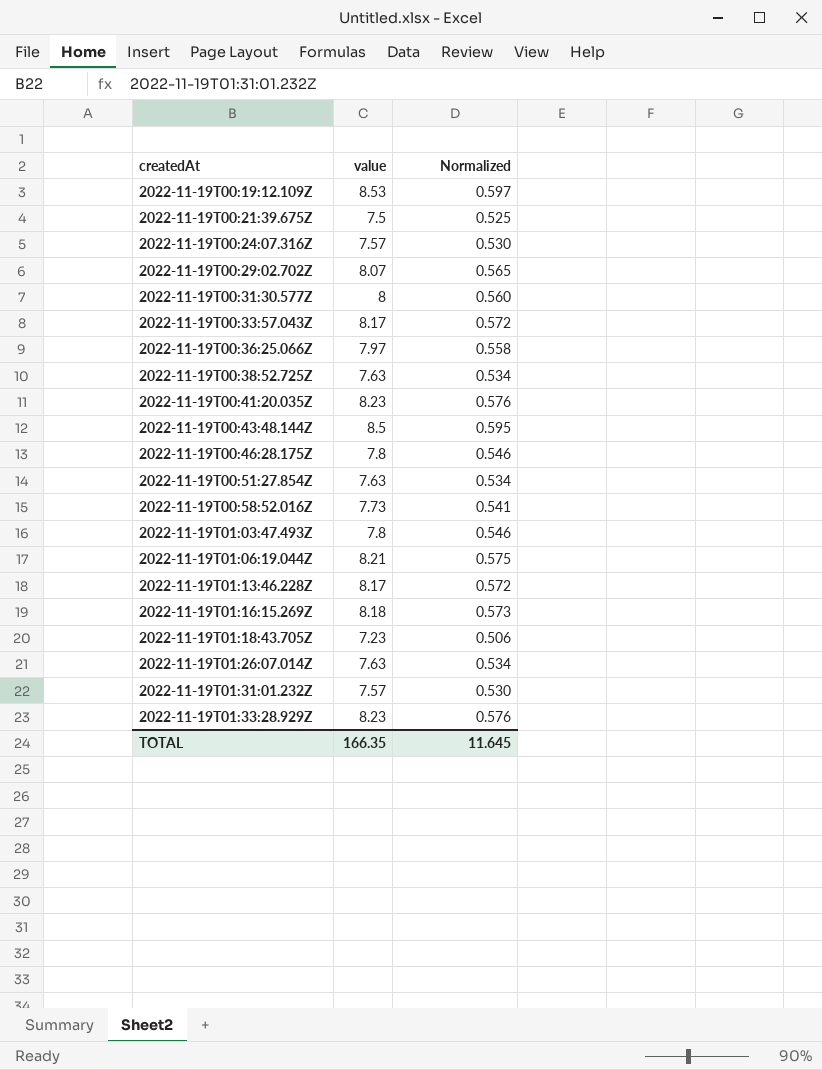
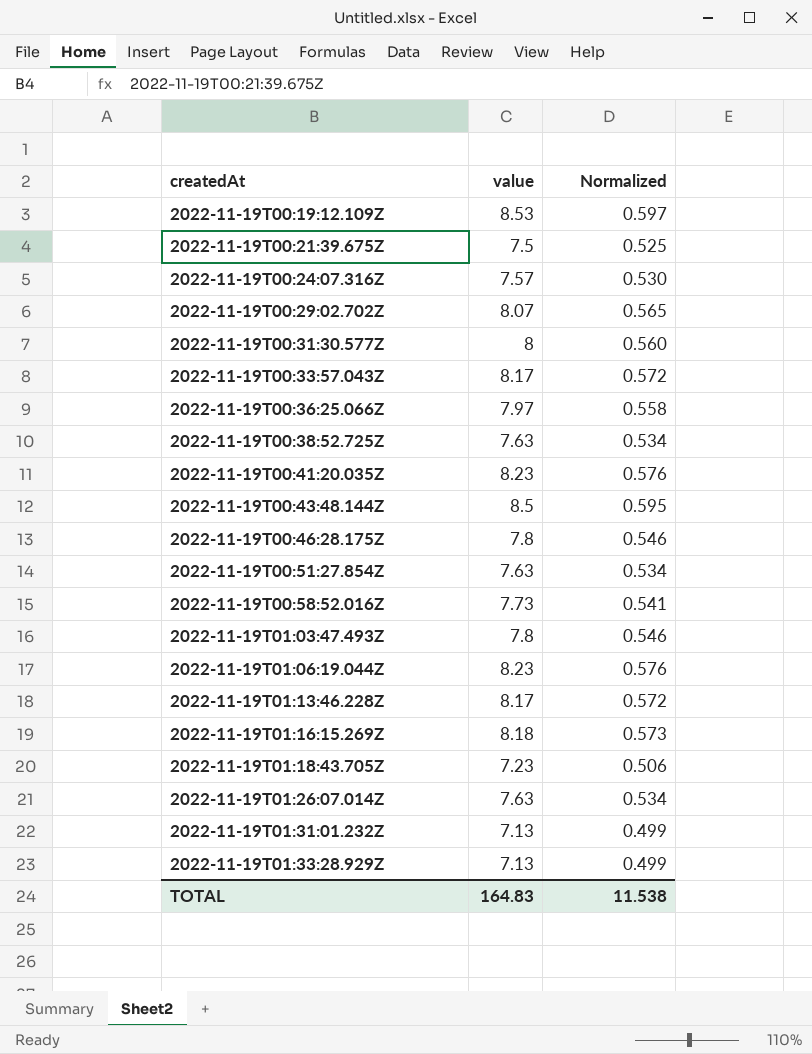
2022-11-19T01:06:19.044Z | value: 8.21 -> 8.23
2022-11-19T01:06:19.044Z | Normalized: 0.575 -> 0.576
2022-11-19T01:31:01.232Z | value: 7.57 -> 7.13
2022-11-19T01:31:01.232Z | Normalized: 0.530 -> 0.499
2022-11-19T01:33:28.929Z | value: 8.23 -> 7.13
2022-11-19T01:33:28.929Z | Normalized: 0.576 -> 0.499
TOTAL | value: 166.35 -> 164.83
TOTAL | Normalized: 11.645 -> 11.538

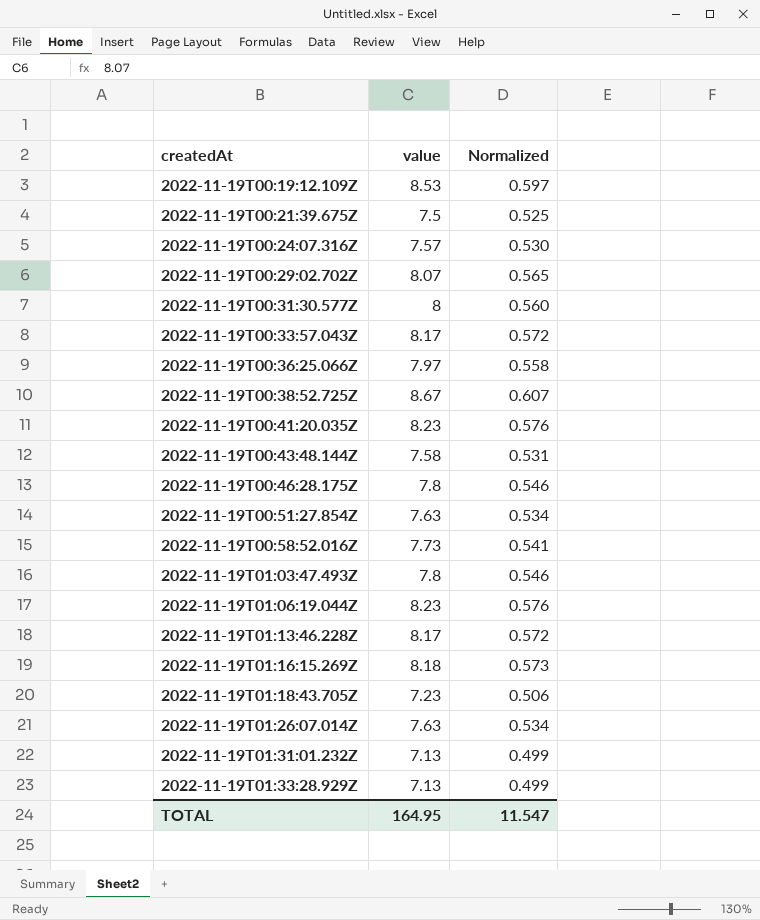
2022-11-19T00:38:52.725Z | value: 7.63 -> 8.67
2022-11-19T00:38:52.725Z | Normalized: 0.534 -> 0.607
2022-11-19T00:43:48.144Z | value: 8.5 -> 7.58
2022-11-19T00:43:48.144Z | Normalized: 0.595 -> 0.531
TOTAL | value: 164.83 -> 164.95
TOTAL | Normalized: 11.538 -> 11.547

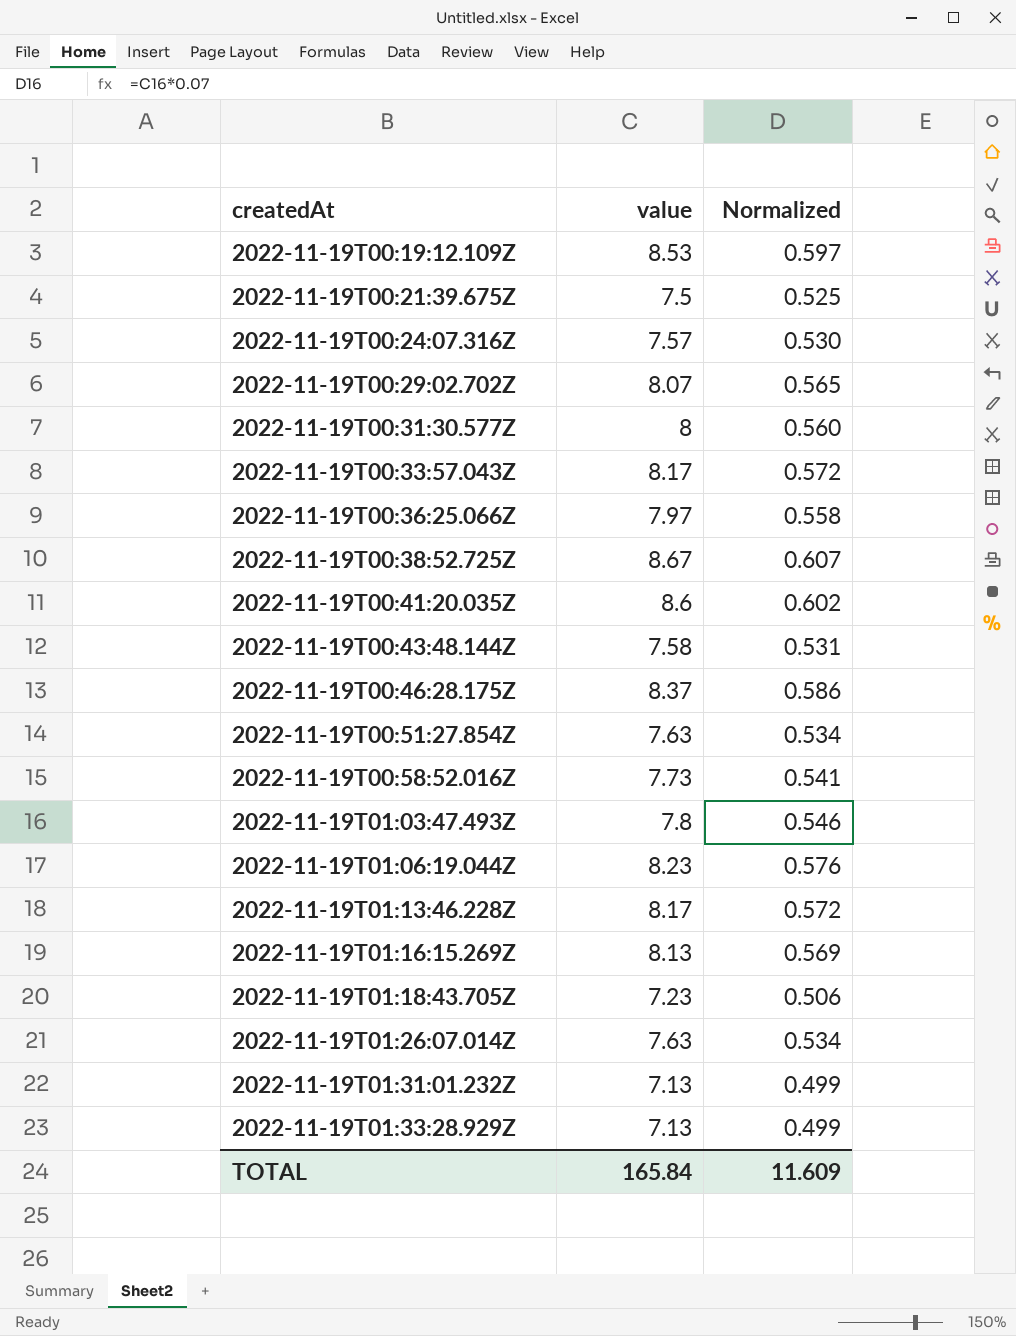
2022-11-19T00:41:20.035Z | value: 8.23 -> 8.6
2022-11-19T00:41:20.035Z | Normalized: 0.576 -> 0.602
2022-11-19T00:46:28.175Z | value: 7.8 -> 8.37
2022-11-19T00:46:28.175Z | Normalized: 0.546 -> 0.586
2022-11-19T01:16:15.269Z | value: 8.18 -> 8.13
2022-11-19T01:16:15.269Z | Normalized: 0.573 -> 0.569
TOTAL | value: 164.95 -> 165.84
TOTAL | Normalized: 11.547 -> 11.609

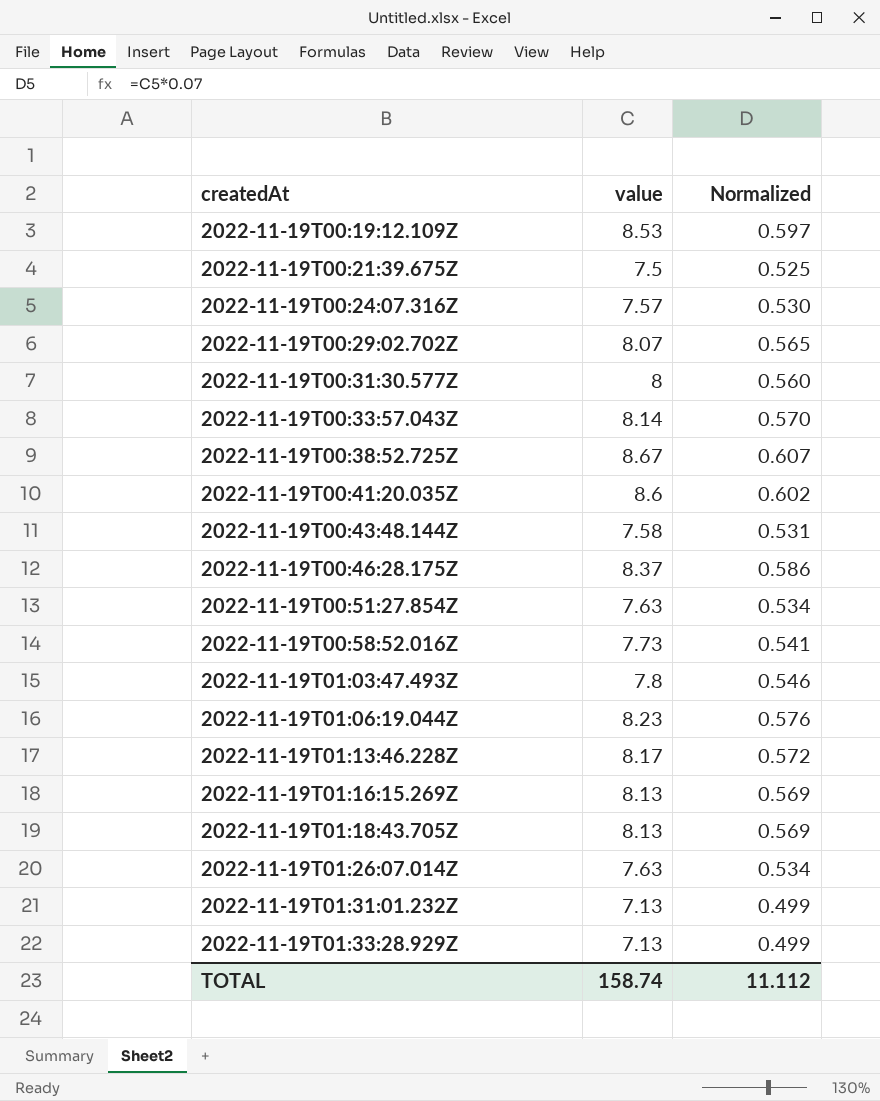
row 2022-11-19T00:36:25.066Z: 7.97 | 0.558 -> none
2022-11-19T00:33:57.043Z | value: 8.17 -> 8.14
2022-11-19T00:33:57.043Z | Normalized: 0.572 -> 0.570
2022-11-19T01:18:43.705Z | value: 7.23 -> 8.13
2022-11-19T01:18:43.705Z | Normalized: 0.506 -> 0.569
TOTAL | value: 165.84 -> 158.74
TOTAL | Normalized: 11.609 -> 11.112

